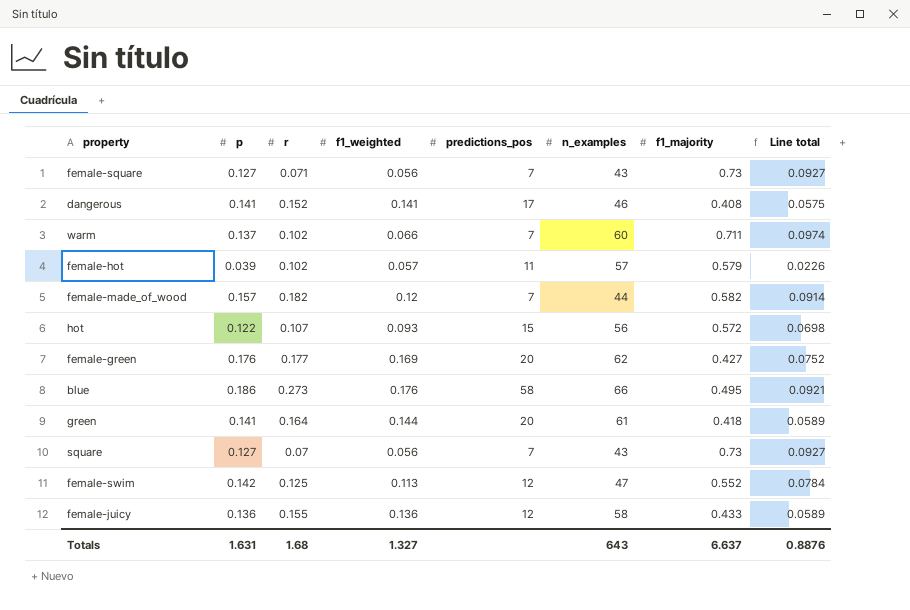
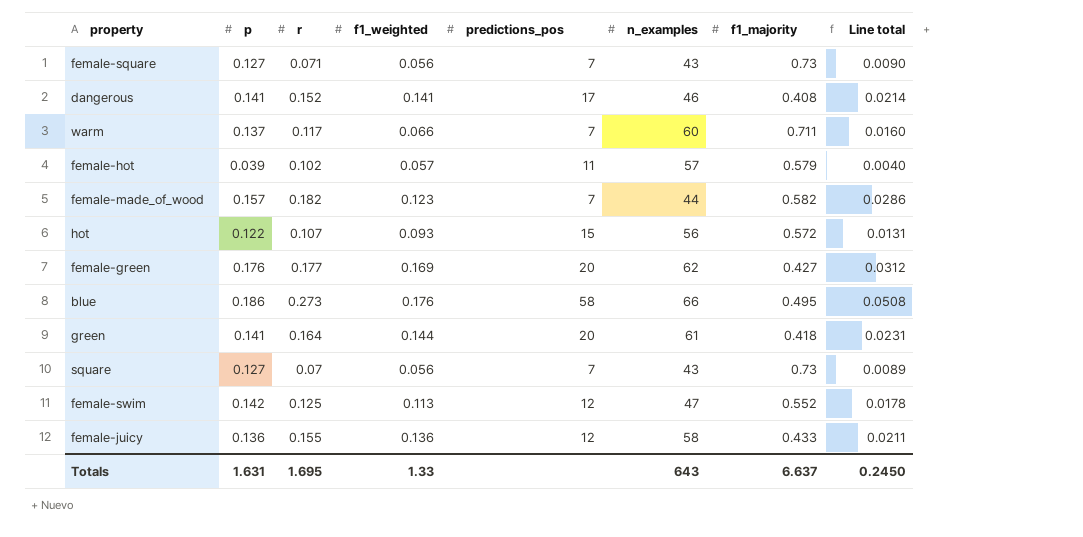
column Line total | formula: [p] * [f1_majority] -> [p] * [r]
warm | r: 0.102 -> 0.117
female-made_of_wood | f1_weighted: 0.12 -> 0.123
Totals | r: 1.68 -> 1.695
Totals | f1_weighted: 1.327 -> 1.33
Totals | Line total: 0.8876 -> 0.2450

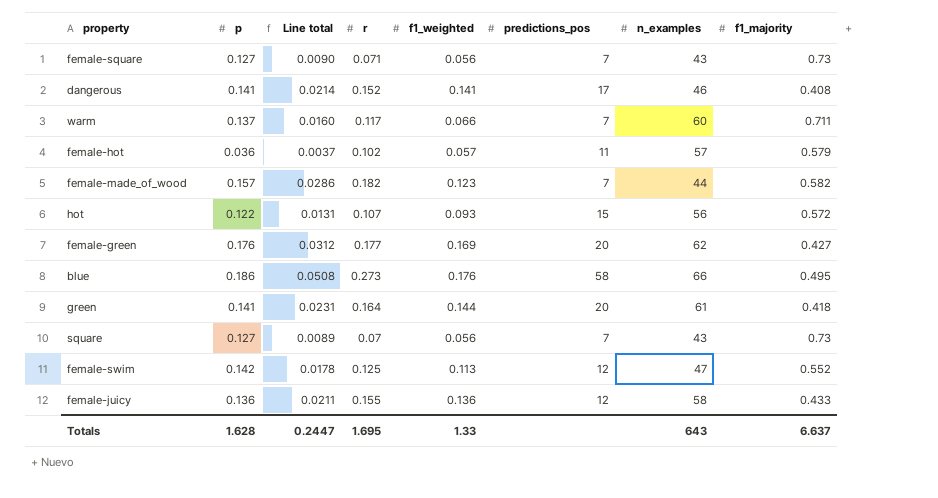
column Line total | position: 8 -> 3
female-hot | p: 0.039 -> 0.036
female-hot | Line total: 0.0040 -> 0.0037
Totals | p: 1.631 -> 1.628
Totals | Line total: 0.2450 -> 0.2447

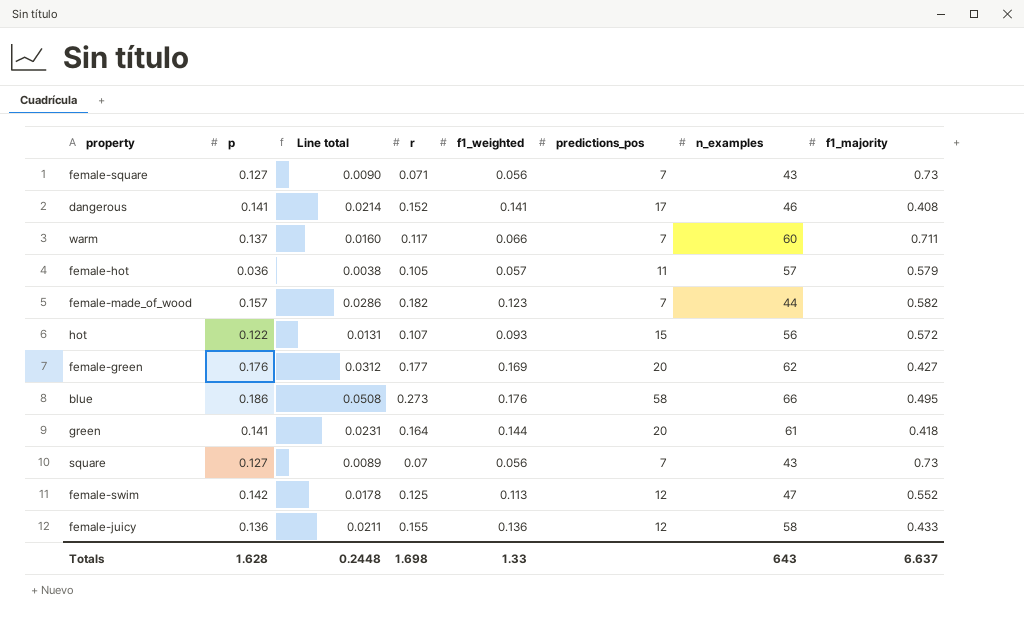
female-hot | Line total: 0.0037 -> 0.0038
female-hot | r: 0.102 -> 0.105
Totals | Line total: 0.2447 -> 0.2448
Totals | r: 1.695 -> 1.698

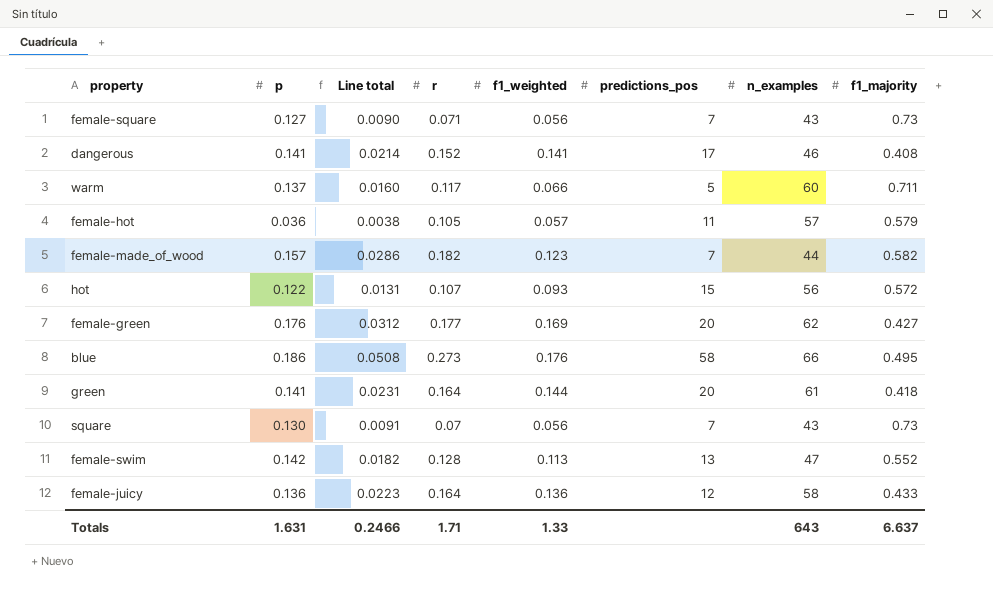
warm | predictions_pos: 7 -> 5
square | p: 0.127 -> 0.130
square | Line total: 0.0089 -> 0.0091
female-swim | Line total: 0.0178 -> 0.0182
female-swim | r: 0.125 -> 0.128
female-swim | predictions_pos: 12 -> 13
female-juicy | Line total: 0.0211 -> 0.0223
female-juicy | r: 0.155 -> 0.164
Totals | p: 1.628 -> 1.631
Totals | Line total: 0.2448 -> 0.2466
Totals | r: 1.698 -> 1.71

